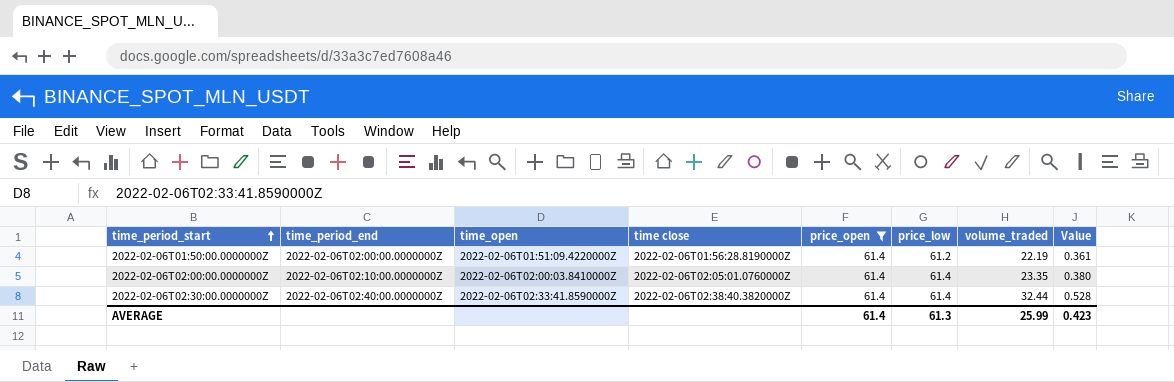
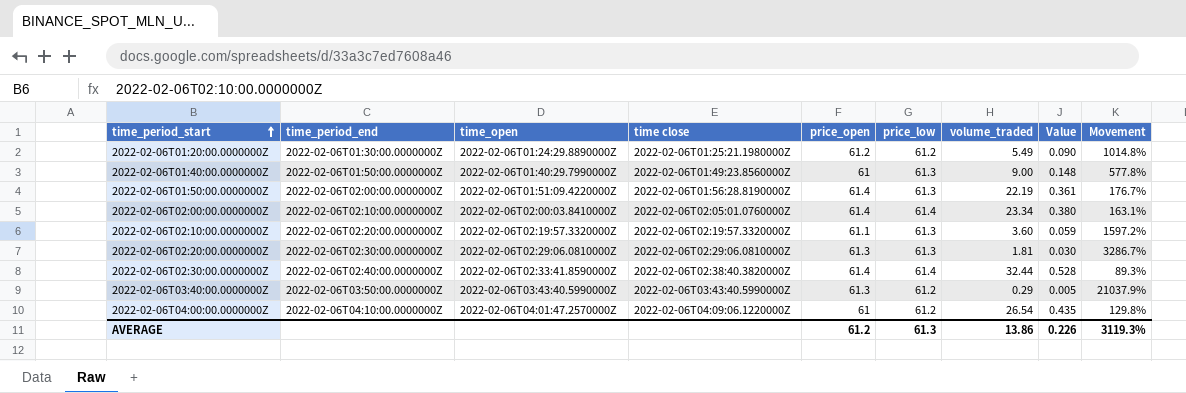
filter: price_open = 61.4 -> none
column Movement | formula: none -> ([price_open] - [volume_traded]) / [volume_traded]
2022-02-06T01:50:00.0000000Z | price_low: 61.2 -> 61.3
2022-02-06T02:00:00.0000000Z | volume_traded: 23.35 -> 23.34
AVERAGE | price_open: 61.4 -> 61.2
AVERAGE | volume_traded: 25.99 -> 13.86
AVERAGE | Value: 0.423 -> 0.226

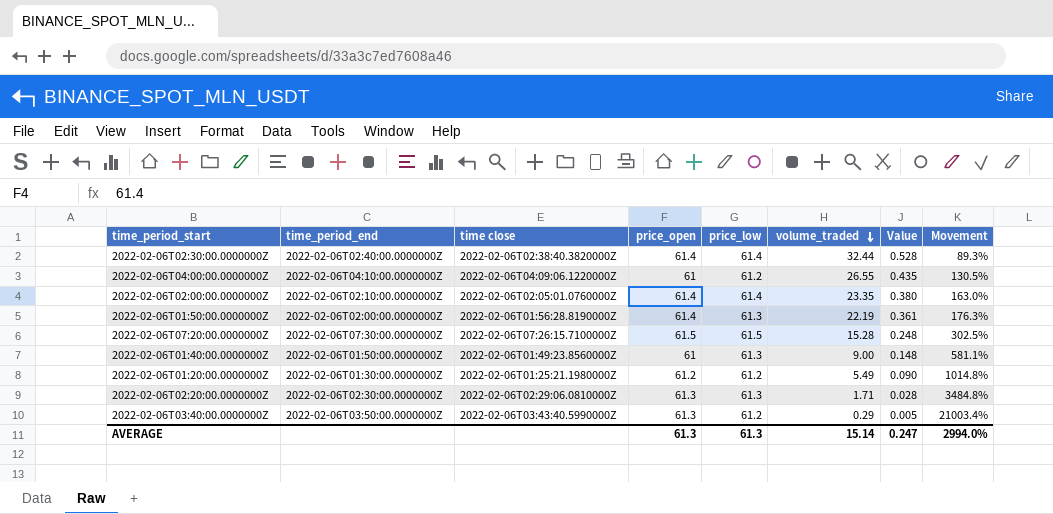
row order: time_period_start ascending -> volume_traded descending
column time_open | position: 3 -> none
column Movement | formula: ([price_open] - [volume_traded]) / [volume_traded] -> ([price_low] - [volume_traded]) / [volume_traded]
row 2022-02-06T02:10:00.0000000Z: 2022-02-06T02:20:00.0000000Z | 2022-02-06T02:19:57.3320000Z | 2022-02-06T02:19:57.3320000Z | 61.1 | 61.3 | 3.60 | 0.059 | 1597.2% -> none
2022-02-06T04:00:00.0000000Z | volume_traded: 26.54 -> 26.55
2022-02-06T02:00:00.0000000Z | volume_traded: 23.34 -> 23.35
row 2022-02-06T07:20:00.0000000Z: none -> 2022-02-06T07:30:00.0000000Z | 2022-02-06T07:26:15.7100000Z | 61.5 | 61.5 | 15.28 | 0.248 | 302.5%
2022-02-06T02:20:00.0000000Z | volume_traded: 1.81 -> 1.71
2022-02-06T02:20:00.0000000Z | Value: 0.030 -> 0.028
AVERAGE | price_open: 61.2 -> 61.3
AVERAGE | volume_traded: 13.86 -> 15.14
AVERAGE | Value: 0.226 -> 0.247
AVERAGE | Movement: 3119.3% -> 2994.0%

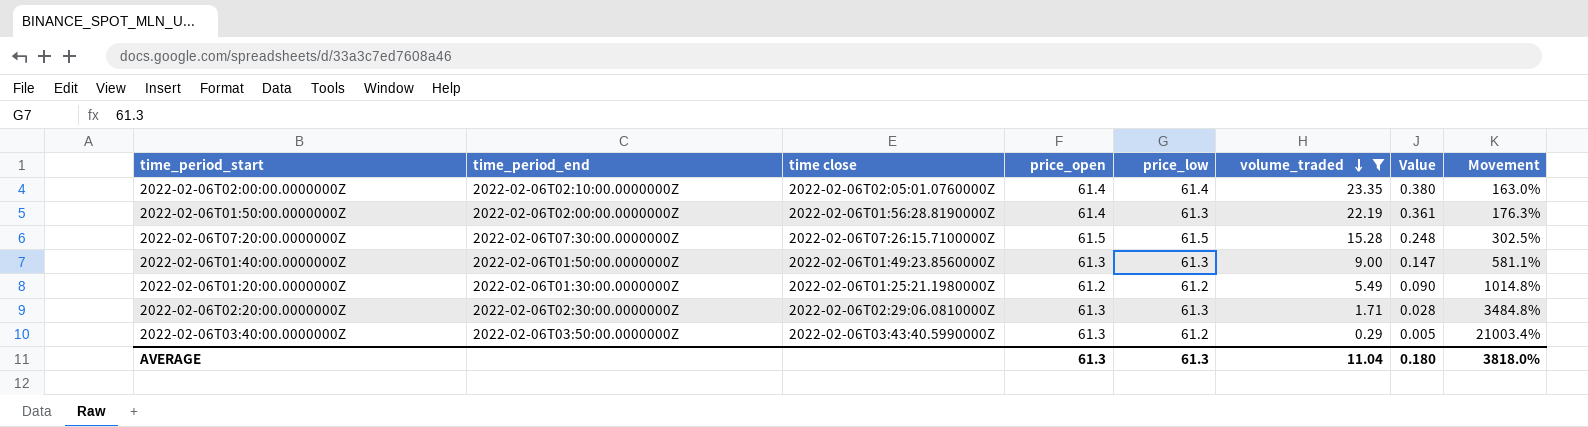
filter: none -> volume_traded <= 23.35
2022-02-06T01:40:00.0000000Z | price_open: 61 -> 61.3
2022-02-06T01:40:00.0000000Z | Value: 0.148 -> 0.147
AVERAGE | volume_traded: 15.14 -> 11.04
AVERAGE | Value: 0.247 -> 0.180
AVERAGE | Movement: 2994.0% -> 3818.0%

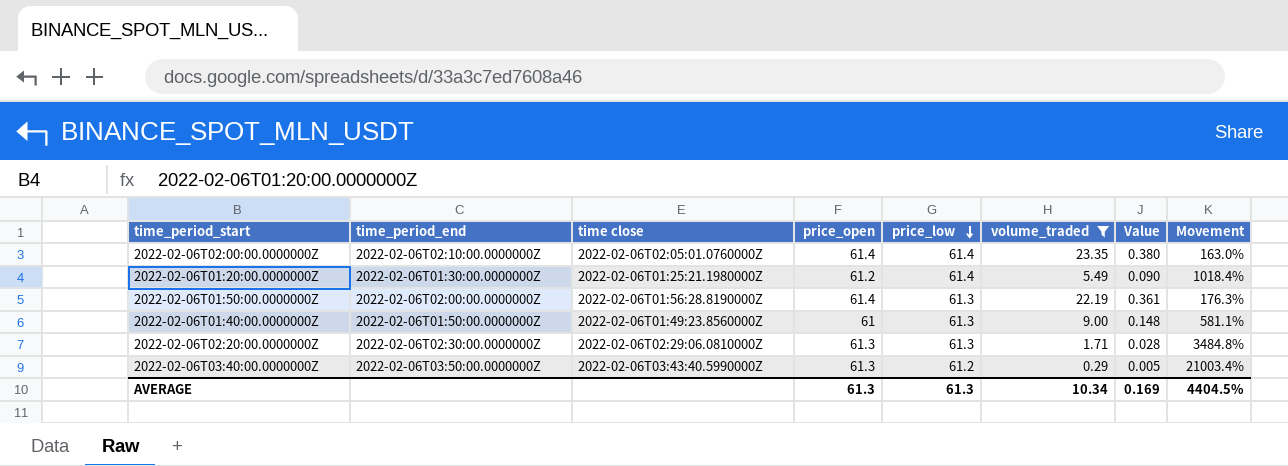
row order: volume_traded descending -> price_low descending
row 2022-02-06T07:20:00.0000000Z: 2022-02-06T07:30:00.0000000Z | 2022-02-06T07:26:15.7100000Z | 61.5 | 61.5 | 15.28 | 0.248 | 302.5% -> none
2022-02-06T01:20:00.0000000Z | price_low: 61.2 -> 61.4
2022-02-06T01:20:00.0000000Z | Movement: 1014.8% -> 1018.4%
2022-02-06T01:40:00.0000000Z | price_open: 61.3 -> 61
2022-02-06T01:40:00.0000000Z | Value: 0.147 -> 0.148
AVERAGE | volume_traded: 11.04 -> 10.34
AVERAGE | Value: 0.180 -> 0.169
AVERAGE | Movement: 3818.0% -> 4404.5%

